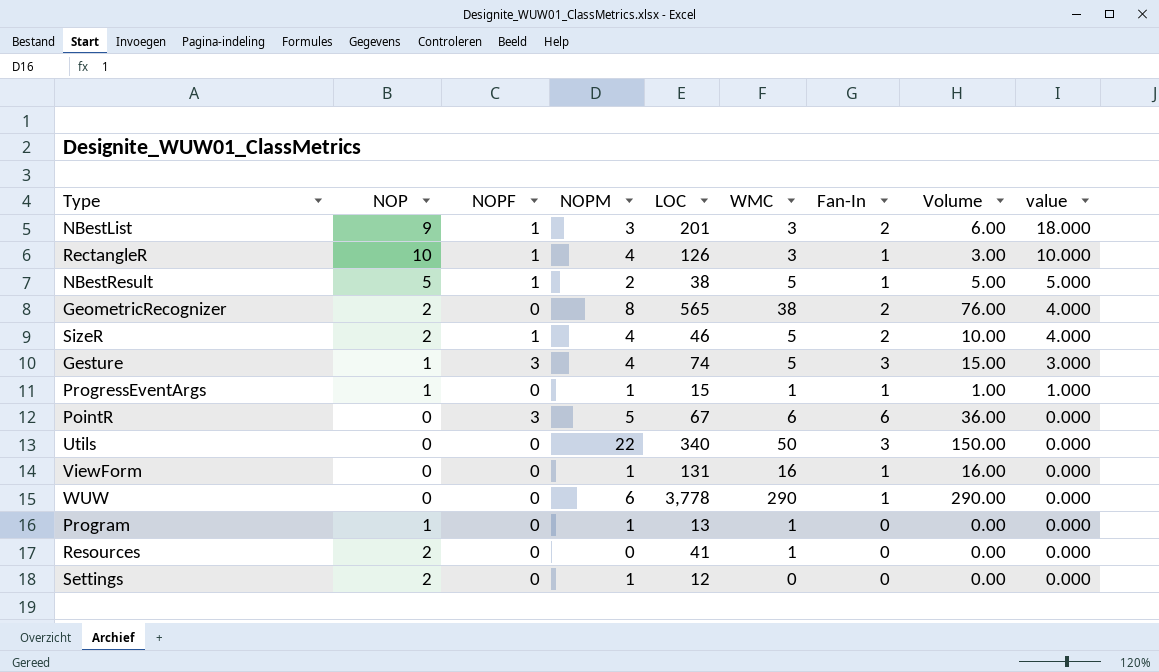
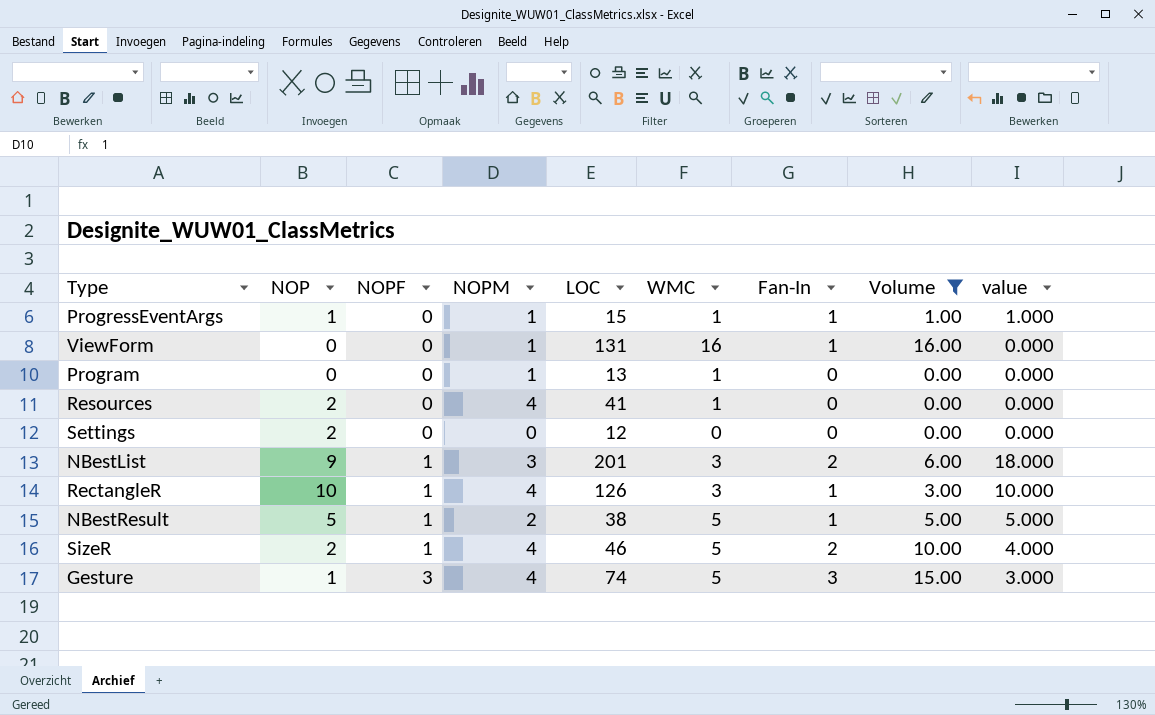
filter: none -> Volume <= 16.00
row order: value descending -> NOPF ascending
Program | NOP: 1 -> 0
Resources | NOPM: 0 -> 4
Settings | NOPM: 1 -> 0

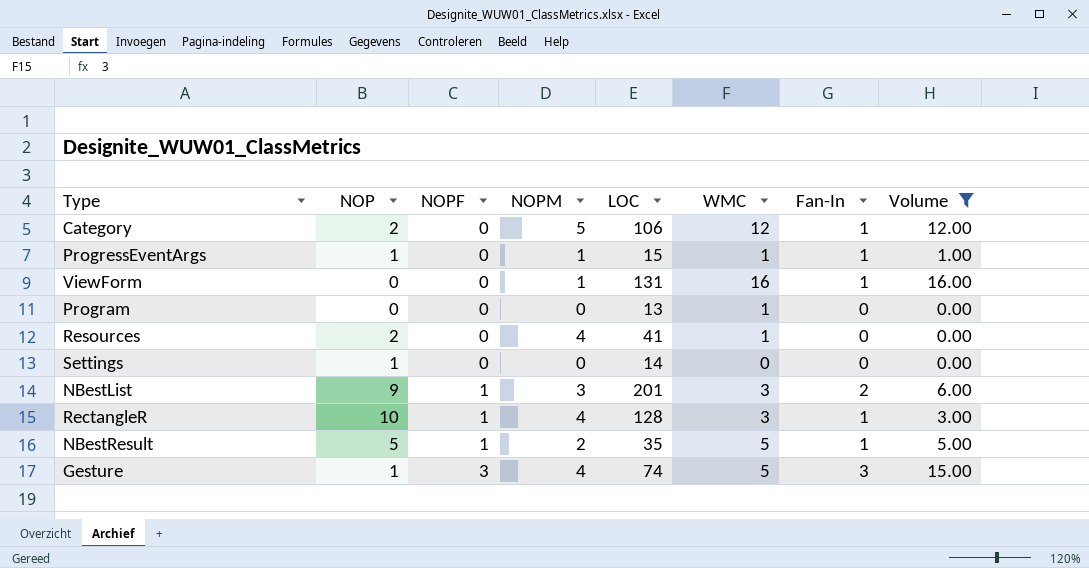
column value | formula: [NOP] * [Fan-In] -> none
row SizeR: 2 | 1 | 4 | 46 | 5 | 2 | 10.00 | 4.000 -> none
row Category: none -> 2 | 0 | 5 | 106 | 12 | 1 | 12.00
Program | NOPM: 1 -> 0
Settings | NOP: 2 -> 1
Settings | LOC: 12 -> 14
RectangleR | LOC: 126 -> 128
NBestResult | LOC: 38 -> 35

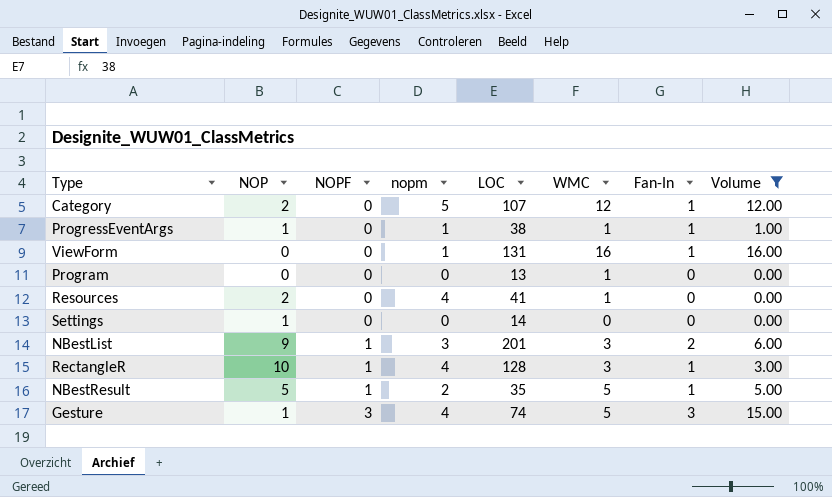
column name: NOPM -> nopm
Category | LOC: 106 -> 107
ProgressEventArgs | LOC: 15 -> 38

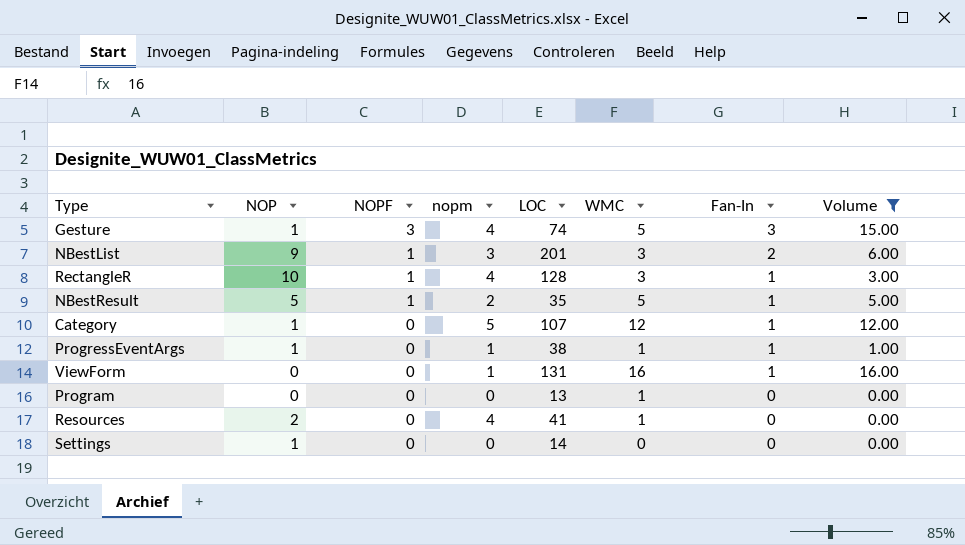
row order: NOPF ascending -> NOPF descending
Category | NOP: 2 -> 1

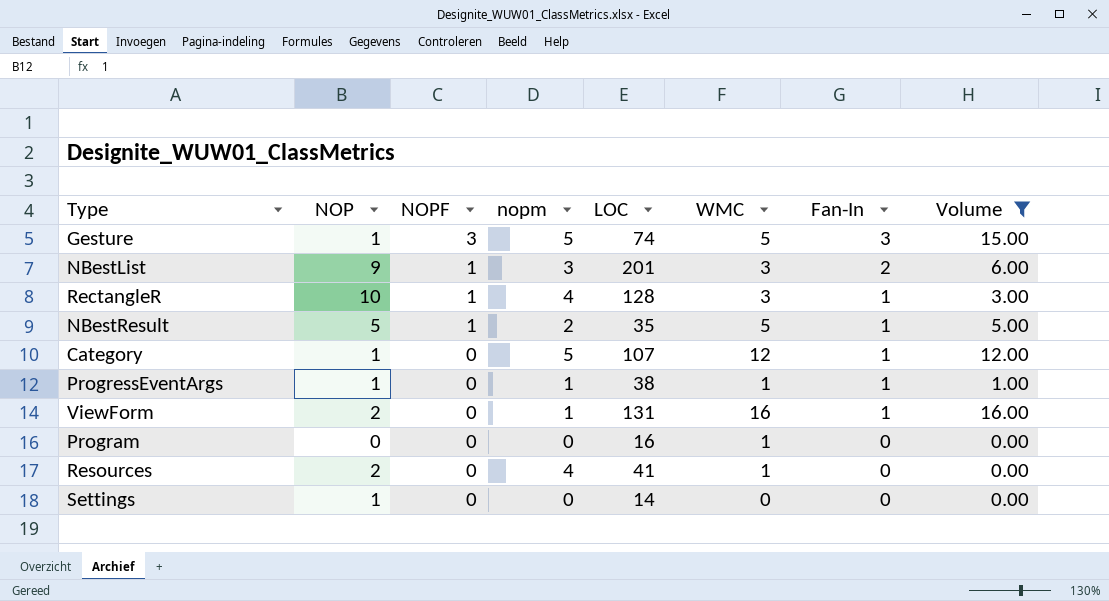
Gesture | nopm: 4 -> 5
ViewForm | NOP: 0 -> 2
Program | LOC: 13 -> 16

